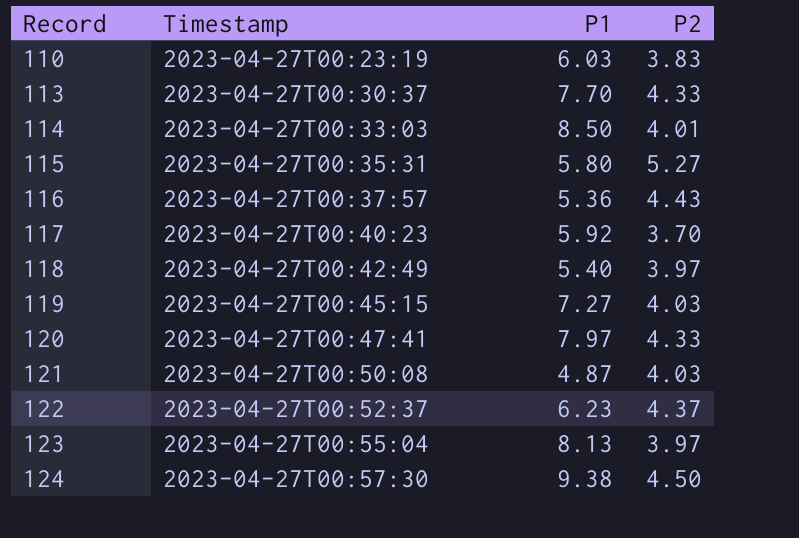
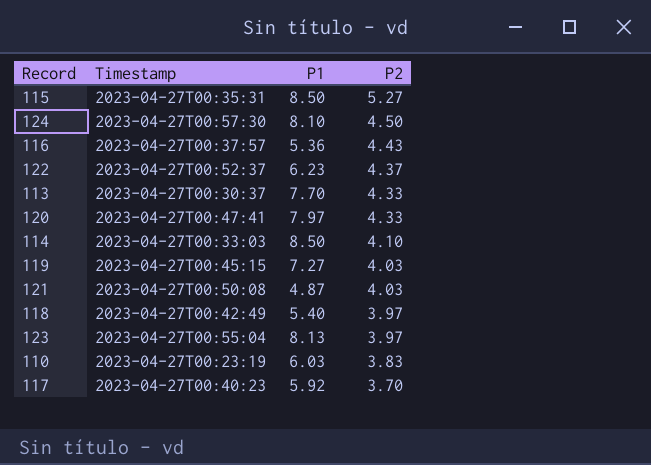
row order: Record ascending -> P2 descending
115 | P1: 5.80 -> 8.50
124 | P1: 9.38 -> 8.10
114 | P2: 4.01 -> 4.10

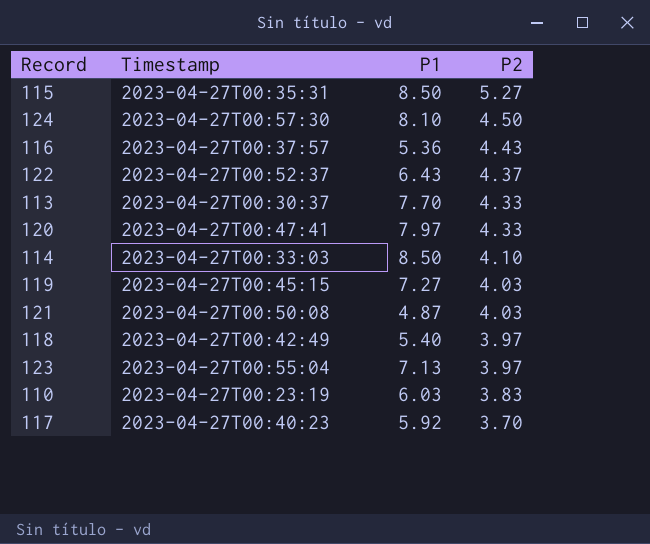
122 | P1: 6.23 -> 6.43
123 | P1: 8.13 -> 7.13

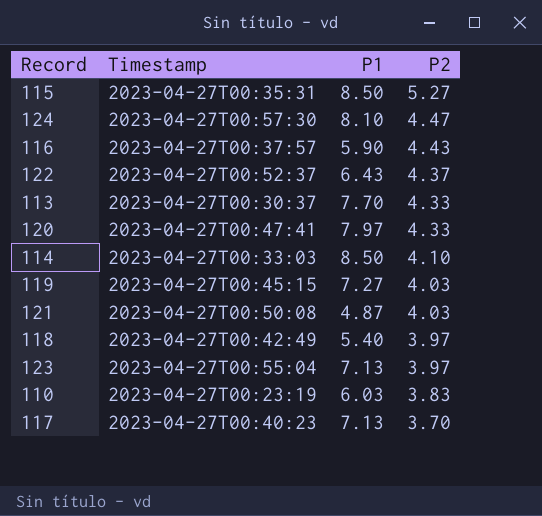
124 | P2: 4.50 -> 4.47
116 | P1: 5.36 -> 5.90
117 | P1: 5.92 -> 7.13

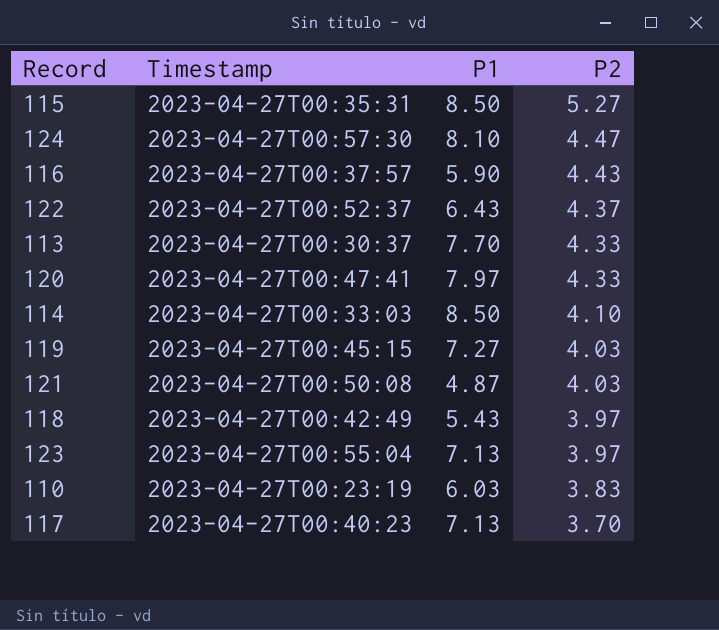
118 | P1: 5.40 -> 5.43

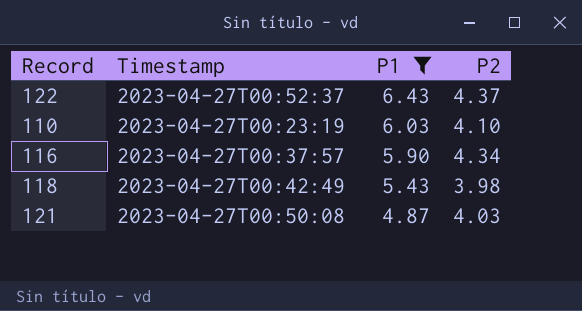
filter: none -> P1 <= 6.43
row order: P2 descending -> P1 descending
110 | P2: 3.83 -> 4.10
116 | P2: 4.43 -> 4.34
118 | P2: 3.97 -> 3.98

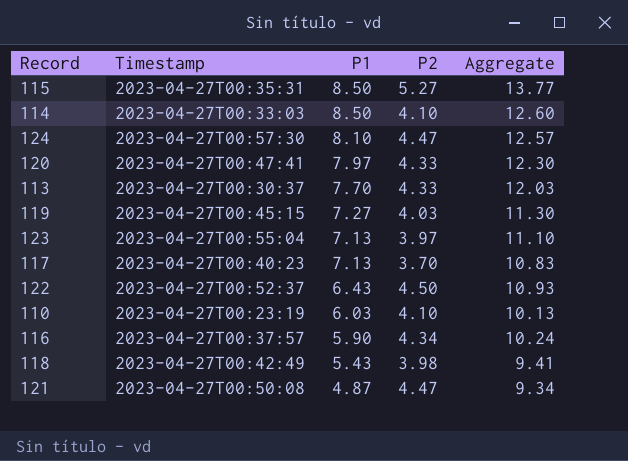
filter: P1 <= 6.43 -> none
column Aggregate | formula: none -> [P1] + [P2]
122 | P2: 4.37 -> 4.50
121 | P2: 4.03 -> 4.47

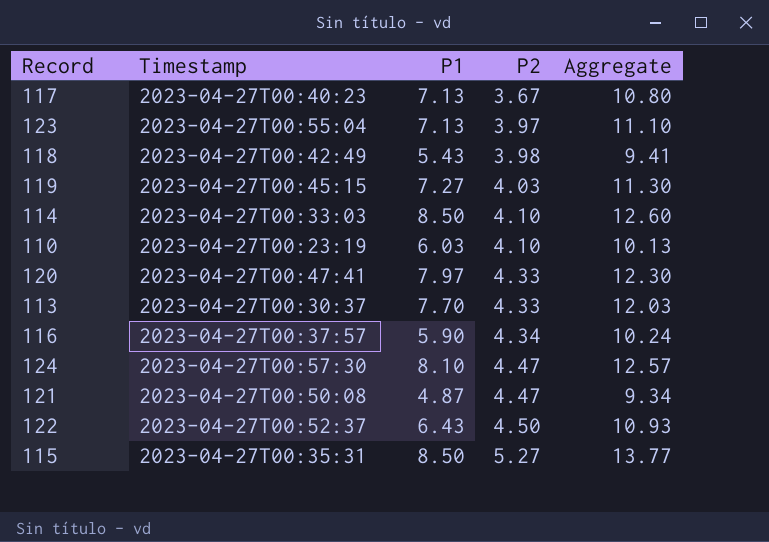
row order: P1 descending -> P2 ascending
117 | P2: 3.70 -> 3.67
117 | Aggregate: 10.83 -> 10.80

